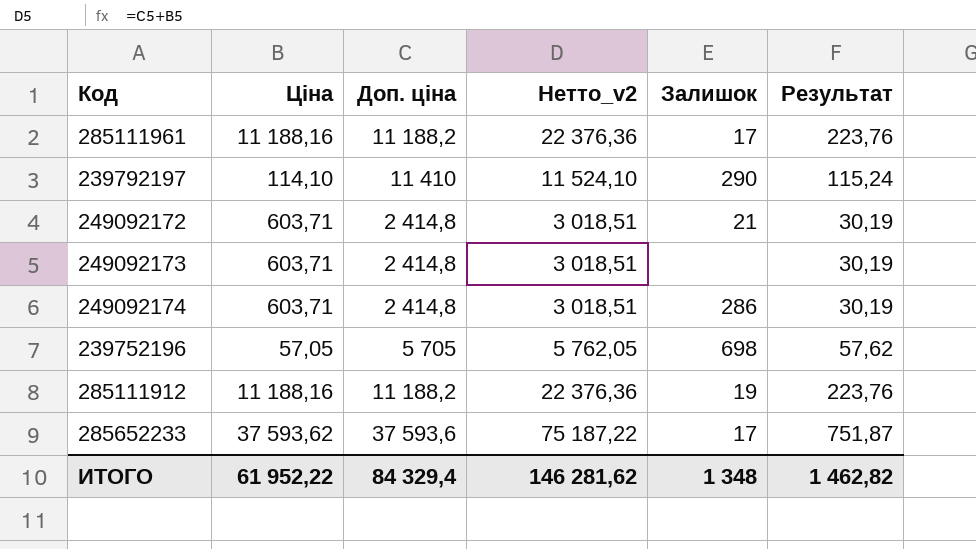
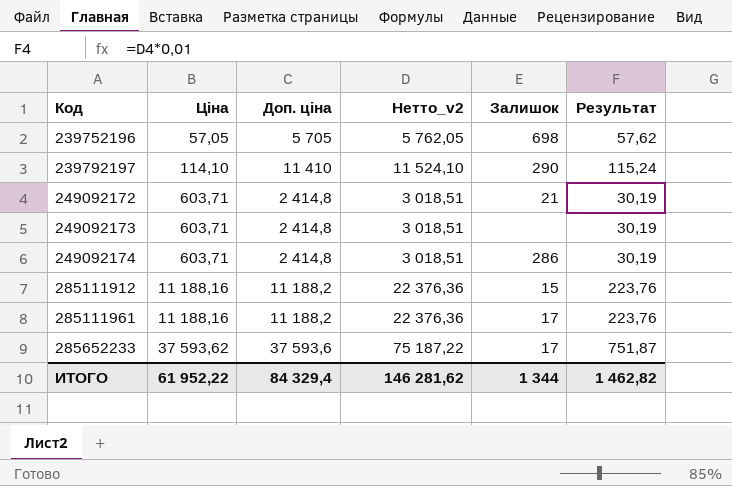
row order: none -> Код ascending
285111912 | Залишок: 19 -> 15
ИТОГО | Залишок: 1 348 -> 1 344

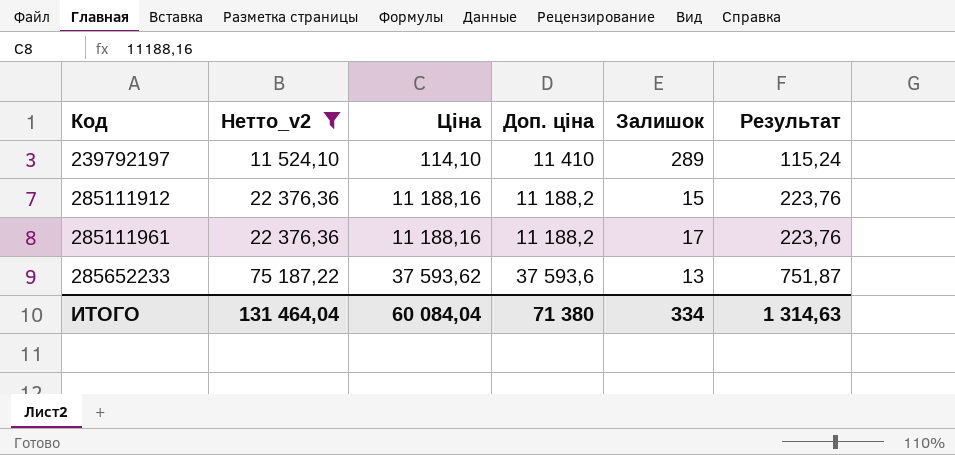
filter: none -> Нетто_v2 >= 11 524,10
column Нетто_v2 | position: 4 -> 2
239792197 | Залишок: 290 -> 289
285652233 | Залишок: 17 -> 13
ИТОГО | Нетто_v2: 146 281,62 -> 131 464,04
ИТОГО | Ціна: 61 952,22 -> 60 084,04
ИТОГО | Доп. ціна: 84 329,4 -> 71 380
ИТОГО | Залишок: 1 344 -> 334
ИТОГО | Результат: 1 462,82 -> 1 314,63

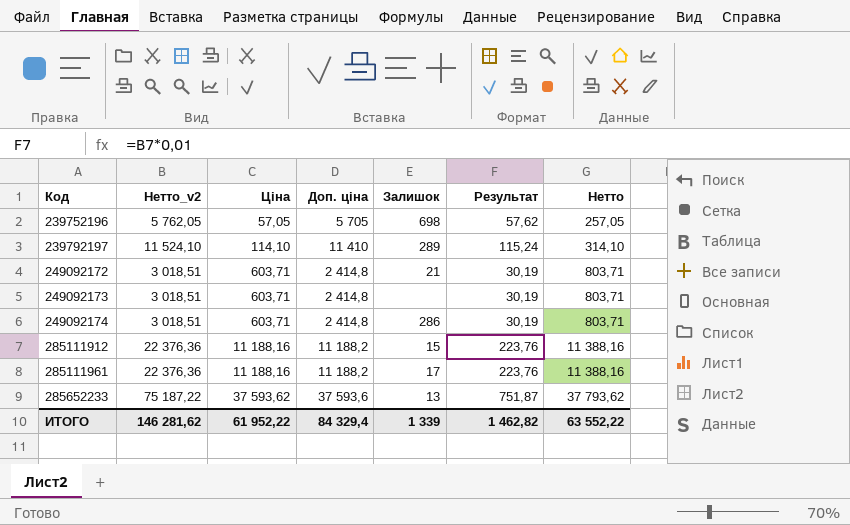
filter: Нетто_v2 >= 11 524,10 -> none
column Нетто | formula: none -> [Ціна] + 200
ИТОГО | Нетто_v2: 131 464,04 -> 146 281,62
ИТОГО | Ціна: 60 084,04 -> 61 952,22
ИТОГО | Доп. ціна: 71 380 -> 84 329,4
ИТОГО | Залишок: 334 -> 1 339
ИТОГО | Результат: 1 314,63 -> 1 462,82

